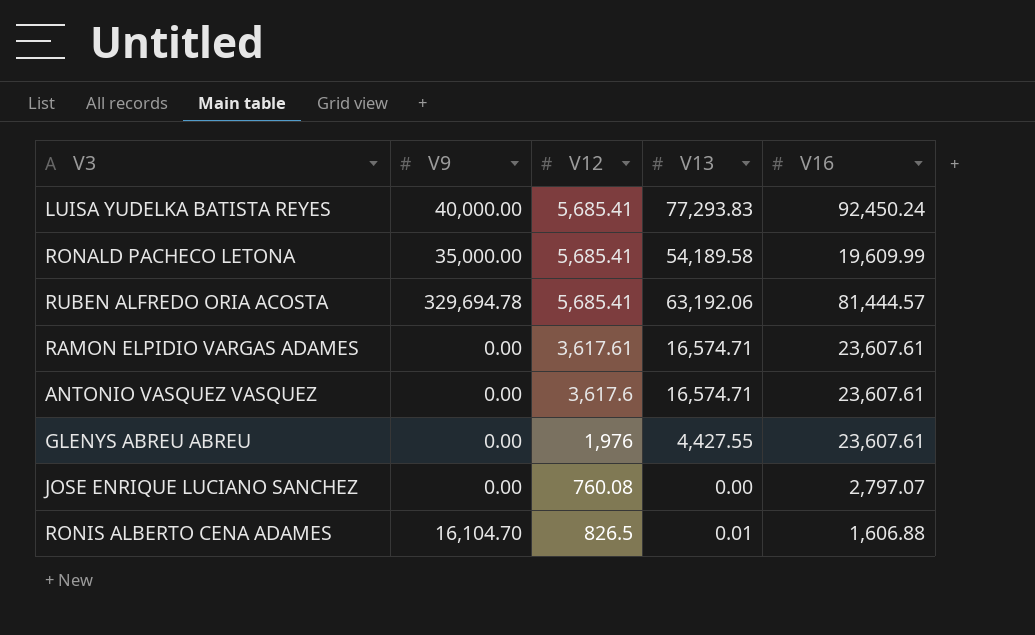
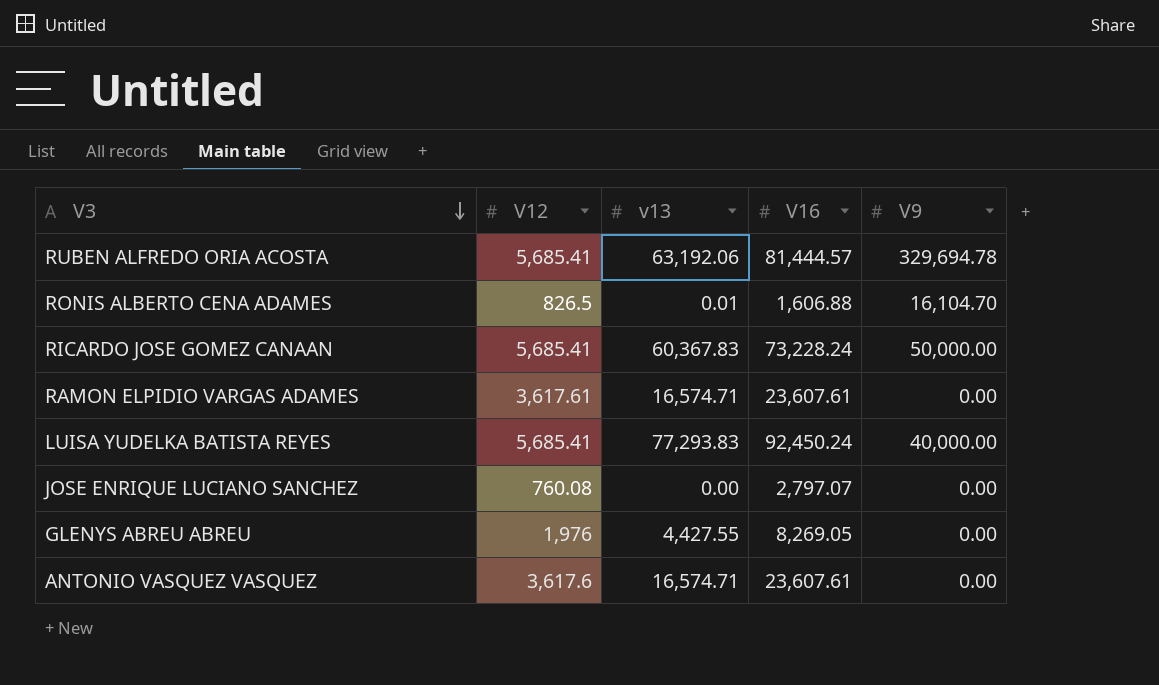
row order: none -> V3 descending
column name: V13 -> v13
column V9 | position: 2 -> 5
row RONALD PACHECO LETONA: 35,000.00 | 5,685.41 | 54,189.58 | 19,609.99 -> none
row RICARDO JOSE GOMEZ CANAAN: none -> 5,685.41 | 60,367.83 | 73,228.24 | 50,000.00
GLENYS ABREU ABREU | V16: 23,607.61 -> 8,269.05

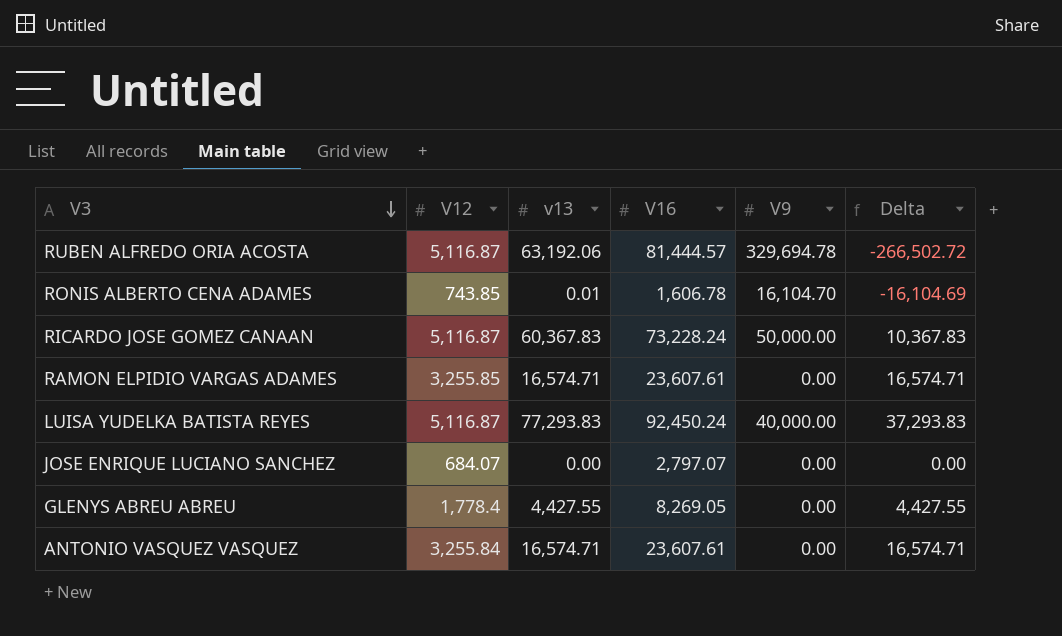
column Delta | formula: none -> [v13] - [V9]
RUBEN ALFREDO ORIA ACOSTA | V12: 5,685.41 -> 5,116.87
RONIS ALBERTO CENA ADAMES | V12: 826.5 -> 743.85
RONIS ALBERTO CENA ADAMES | V16: 1,606.88 -> 1,606.78
RICARDO JOSE GOMEZ CANAAN | V12: 5,685.41 -> 5,116.87
RAMON ELPIDIO VARGAS ADAMES | V12: 3,617.61 -> 3,255.85
LUISA YUDELKA BATISTA REYES | V12: 5,685.41 -> 5,116.87
JOSE ENRIQUE LUCIANO SANCHEZ | V12: 760.08 -> 684.07
GLENYS ABREU ABREU | V12: 1,976 -> 1,778.4
ANTONIO VASQUEZ VASQUEZ | V12: 3,617.6 -> 3,255.84

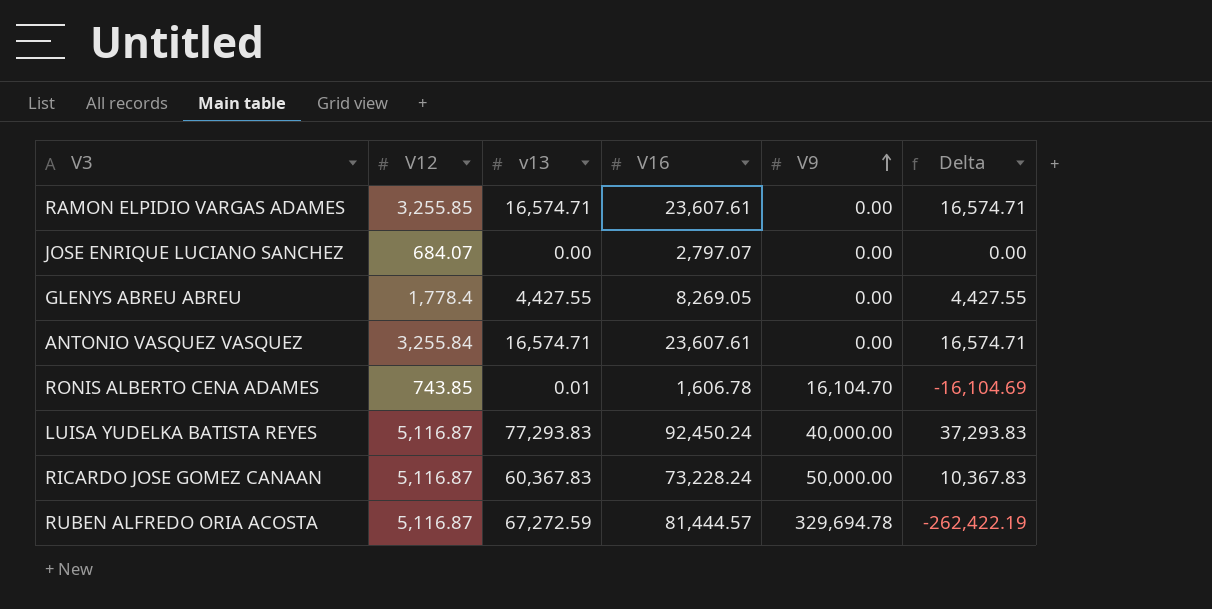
row order: V3 descending -> V9 ascending
RUBEN ALFREDO ORIA ACOSTA | v13: 63,192.06 -> 67,272.59
RUBEN ALFREDO ORIA ACOSTA | Delta: -266,502.72 -> -262,422.19

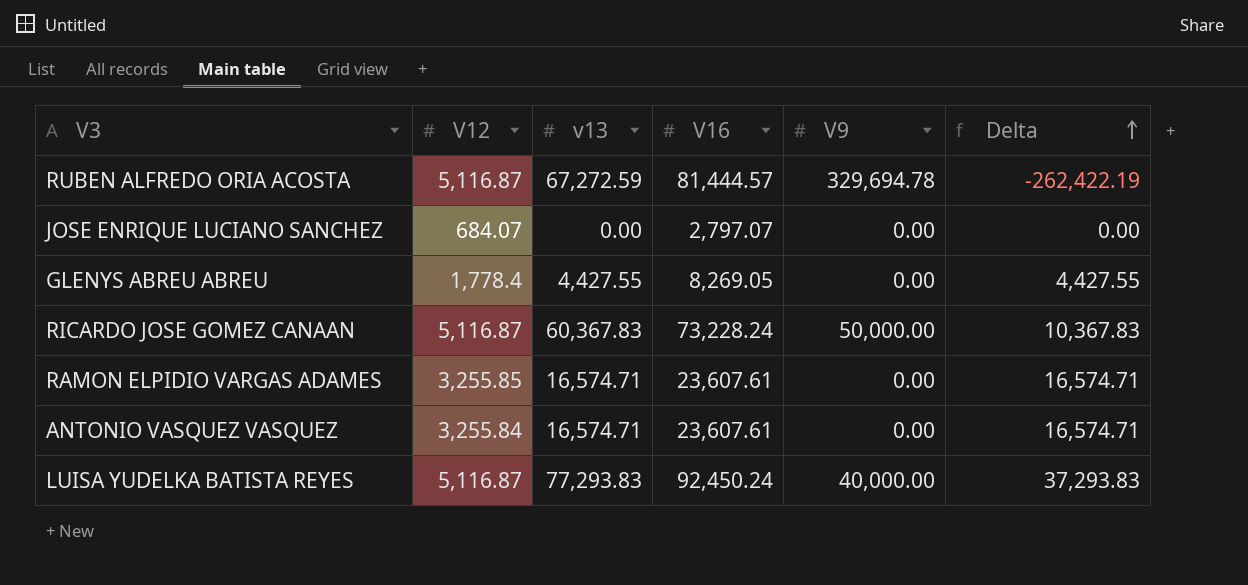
row order: V9 ascending -> Delta ascending
row RONIS ALBERTO CENA ADAMES: 743.85 | 0.01 | 1,606.78 | 16,104.70 | -16,104.69 -> none

